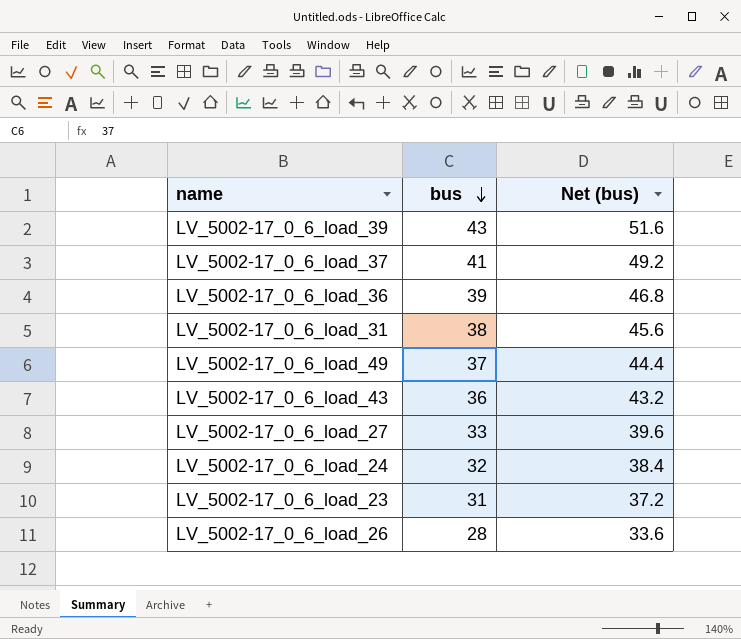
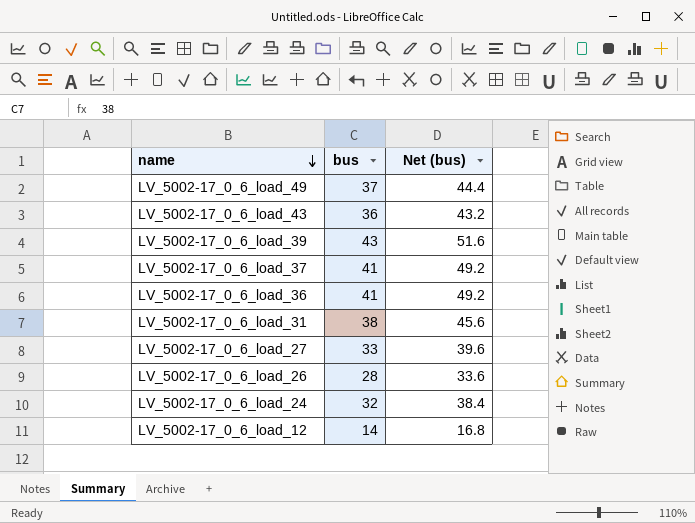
row order: bus descending -> name descending
row LV_5002-17_0_6_load_23: 31 | 37.2 -> none
LV_5002-17_0_6_load_36 | bus: 39 -> 41
LV_5002-17_0_6_load_36 | Net (bus): 46.8 -> 49.2
row LV_5002-17_0_6_load_12: none -> 14 | 16.8

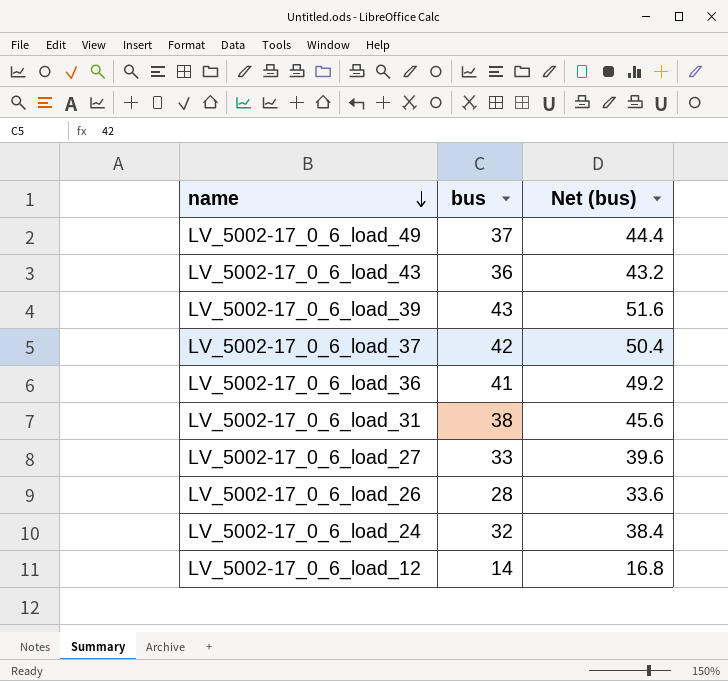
LV_5002-17_0_6_load_37 | bus: 41 -> 42
LV_5002-17_0_6_load_37 | Net (bus): 49.2 -> 50.4

